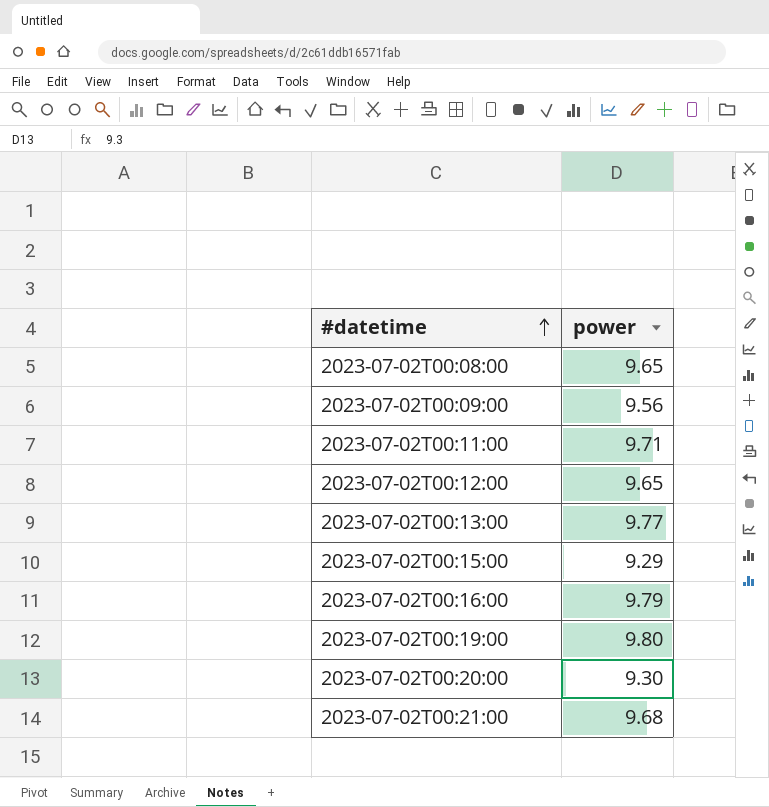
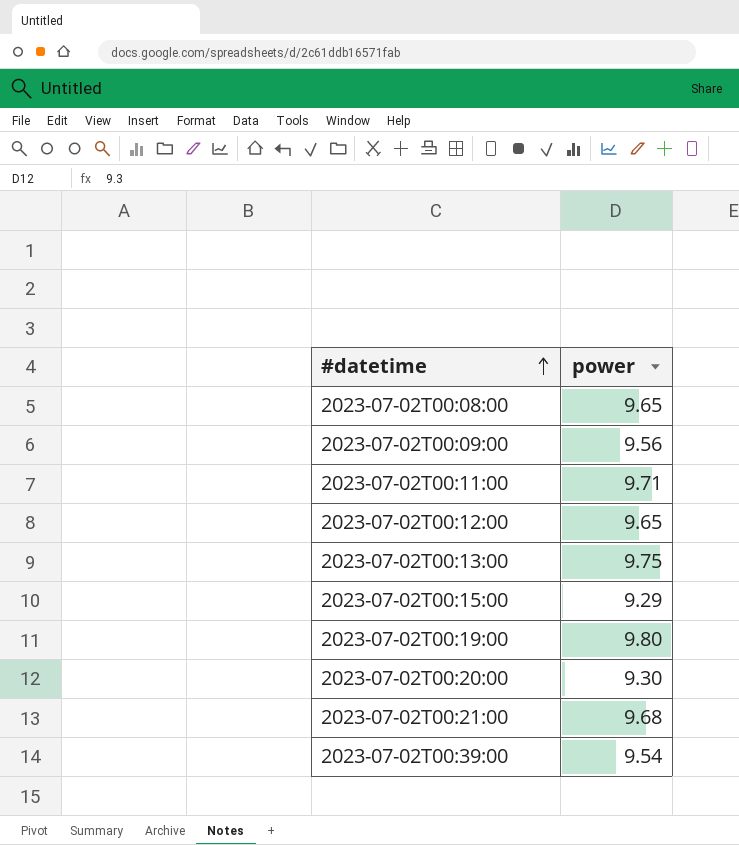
row 2023-07-02T00:16:00: 9.79 -> none
2023-07-02T00:13:00 | power: 9.77 -> 9.75
row 2023-07-02T00:39:00: none -> 9.54

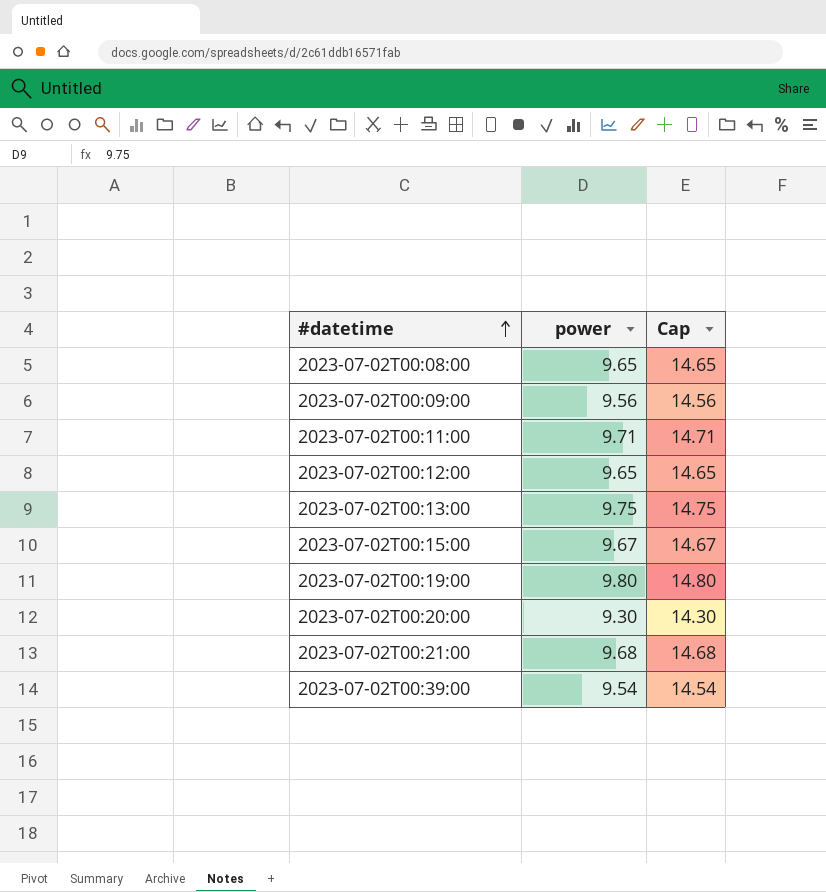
column Cap | formula: none -> [power] + 5
2023-07-02T00:15:00 | power: 9.29 -> 9.67

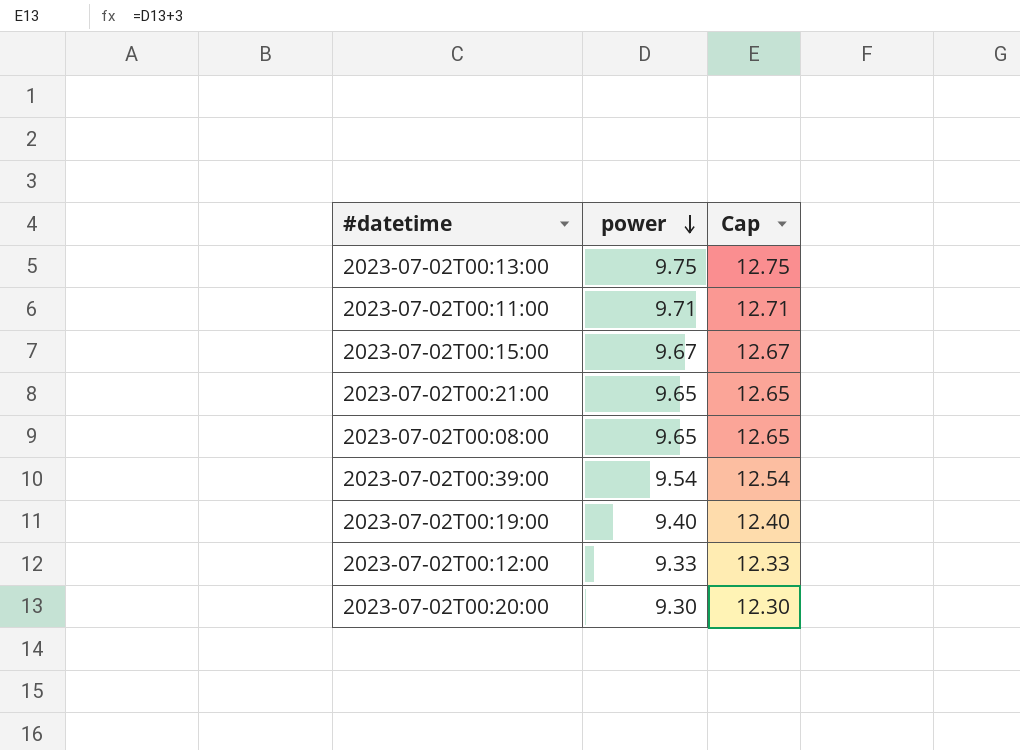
row order: #datetime ascending -> power descending
column Cap | formula: [power] + 5 -> [power] + 3
row 2023-07-02T00:09:00: 9.56 | 14.56 -> none
2023-07-02T00:21:00 | power: 9.68 -> 9.65
2023-07-02T00:19:00 | power: 9.80 -> 9.40
2023-07-02T00:12:00 | power: 9.65 -> 9.33

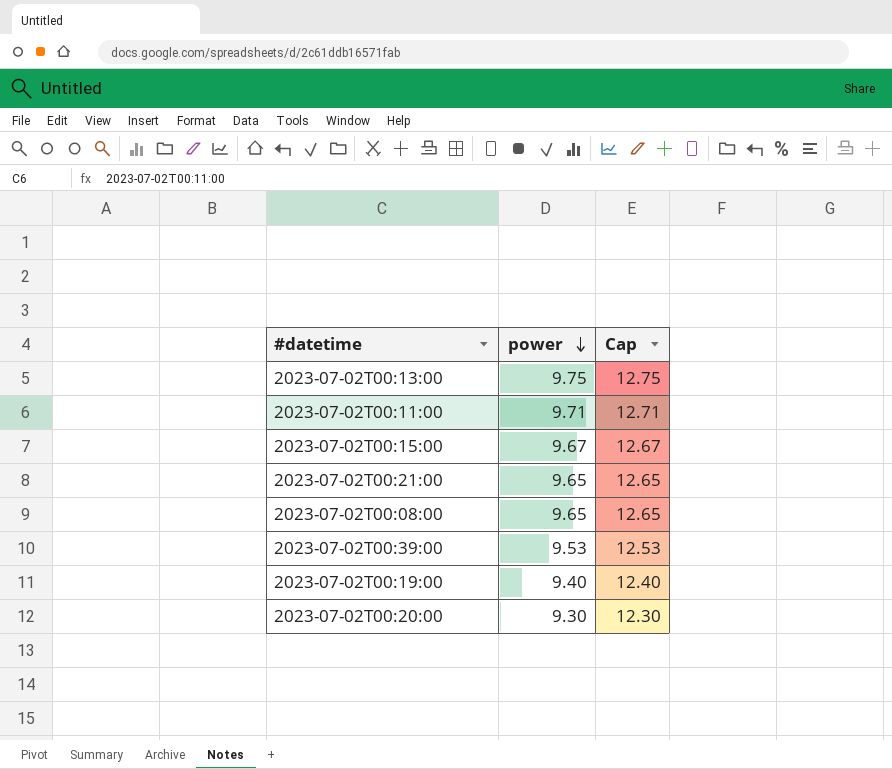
row 2023-07-02T00:12:00: 9.33 | 12.33 -> none
2023-07-02T00:39:00 | power: 9.54 -> 9.53
2023-07-02T00:39:00 | Cap: 12.54 -> 12.53

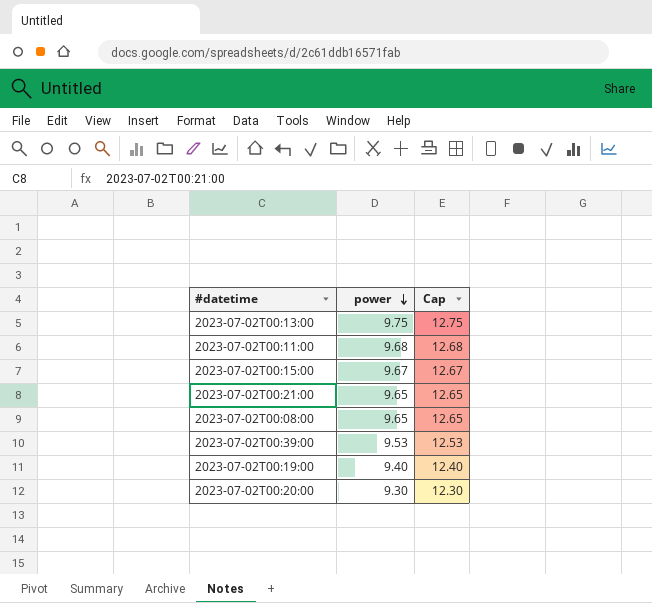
2023-07-02T00:11:00 | power: 9.71 -> 9.68
2023-07-02T00:11:00 | Cap: 12.71 -> 12.68

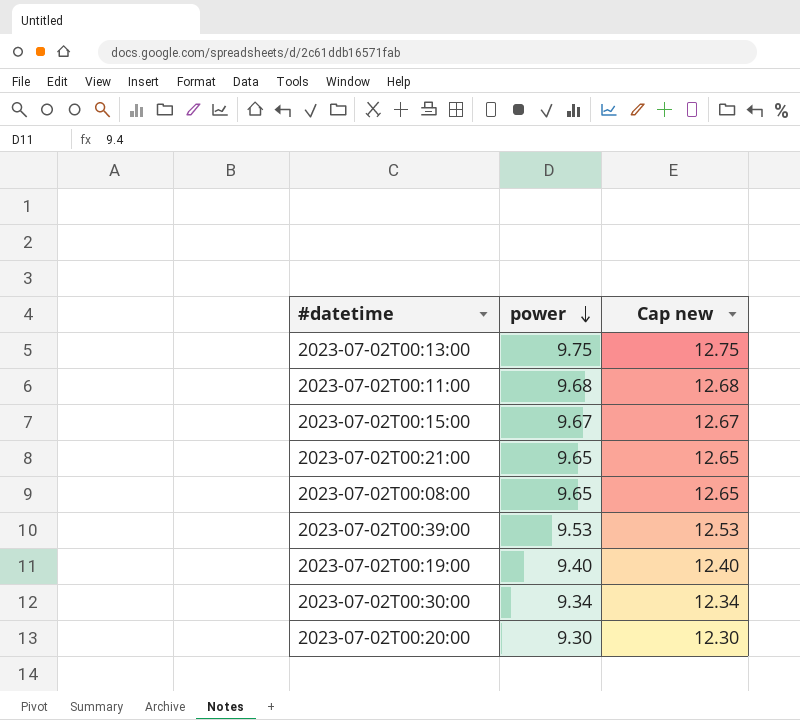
column name: Cap -> Cap new
row 2023-07-02T00:30:00: none -> 9.34 | 12.34

